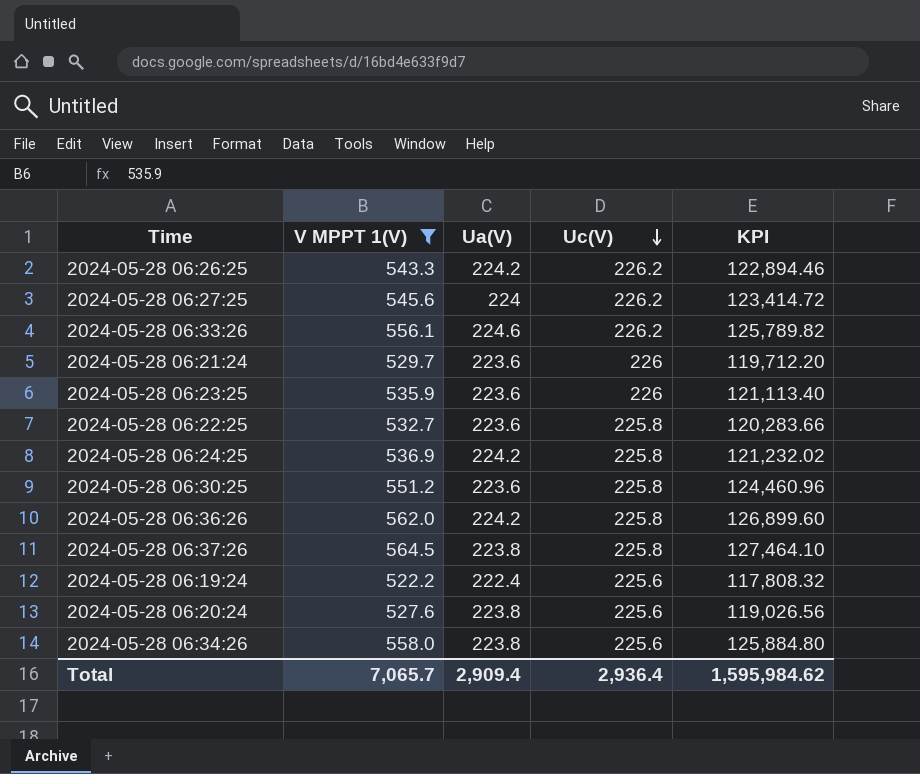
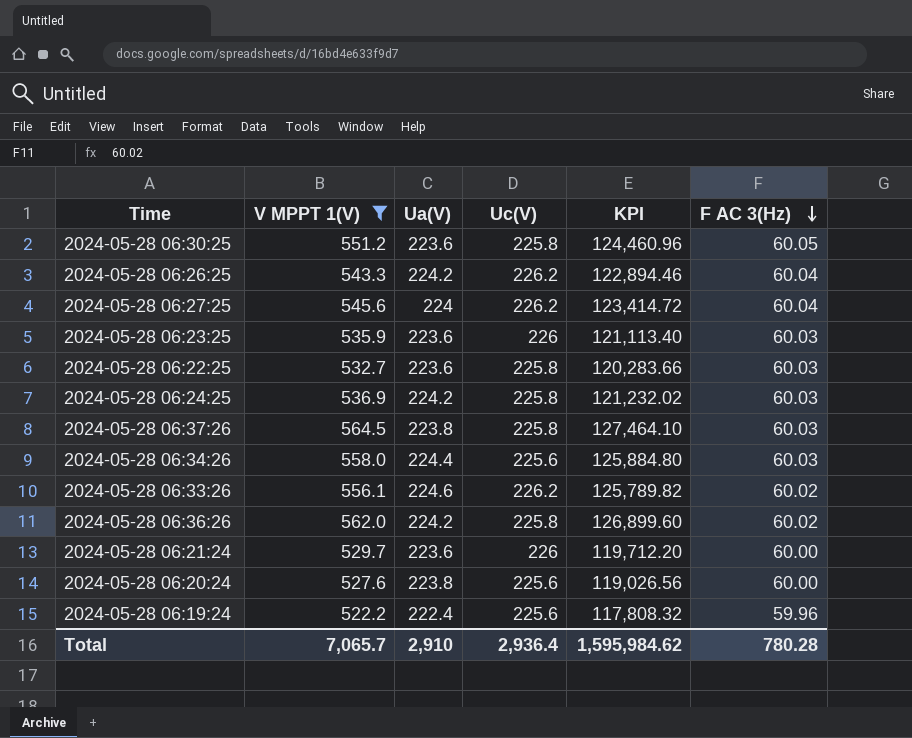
row order: Uc(V) descending -> F AC 3(Hz) descending
column F AC 3(Hz) | position: none -> 6
2024-05-28 06:34:26 | Ua(V): 223.8 -> 224.4
Total | Ua(V): 2,909.4 -> 2,910

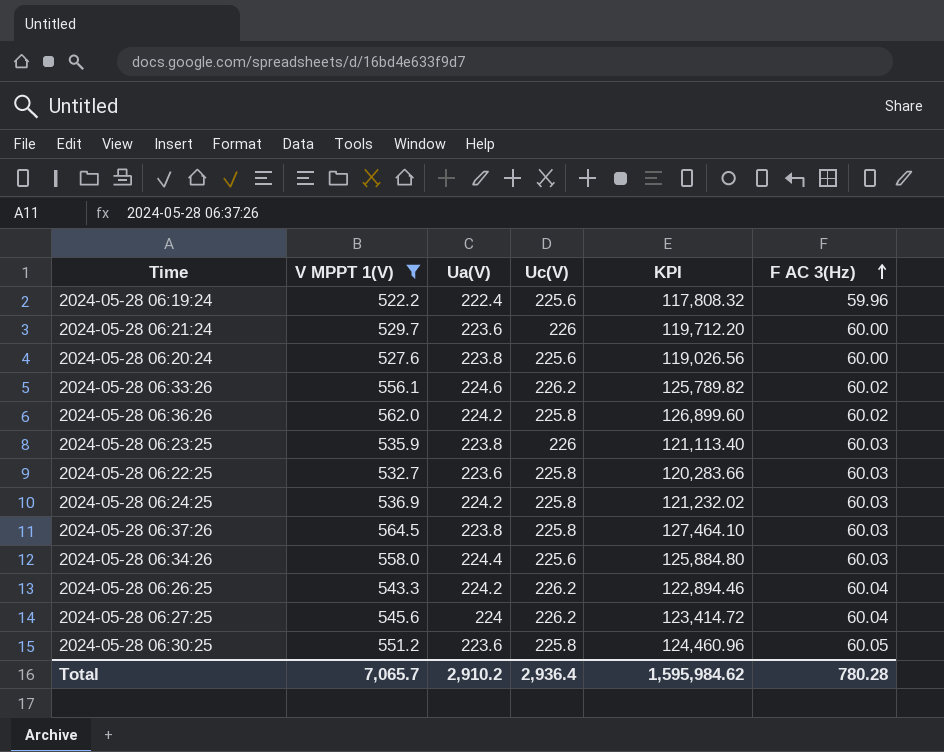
row order: F AC 3(Hz) descending -> F AC 3(Hz) ascending
2024-05-28 06:23:25 | Ua(V): 223.6 -> 223.8
Total | Ua(V): 2,910 -> 2,910.2

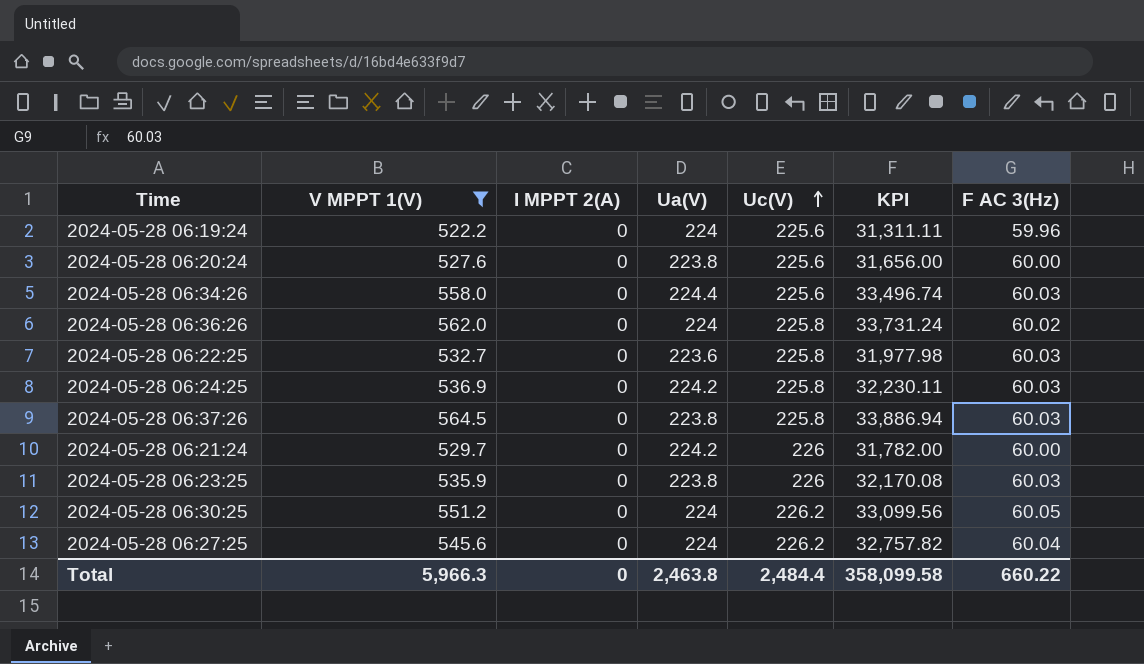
row order: F AC 3(Hz) ascending -> Uc(V) ascending
column I MPPT 2(A) | position: none -> 3
column KPI | formula: [V MPPT 1(V)] * [Uc(V)] -> [V MPPT 1(V)] * [F AC 3(Hz)]
row 2024-05-28 06:33:26: 556.1 | 224.6 | 226.2 | 125,789.82 | 60.02 -> none
row 2024-05-28 06:26:25: 543.3 | 224.2 | 226.2 | 122,894.46 | 60.04 -> none
2024-05-28 06:19:24 | Ua(V): 222.4 -> 224
2024-05-28 06:36:26 | Ua(V): 224.2 -> 224
2024-05-28 06:21:24 | Ua(V): 223.6 -> 224.2
2024-05-28 06:30:25 | Ua(V): 223.6 -> 224
2024-05-28 06:30:25 | Uc(V): 225.8 -> 226.2
Total | V MPPT 1(V): 7,065.7 -> 5,966.3
Total | Ua(V): 2,910.2 -> 2,463.8
Total | Uc(V): 2,936.4 -> 2,484.4
Total | KPI: 1,595,984.62 -> 358,099.58
Total | F AC 3(Hz): 780.28 -> 660.22

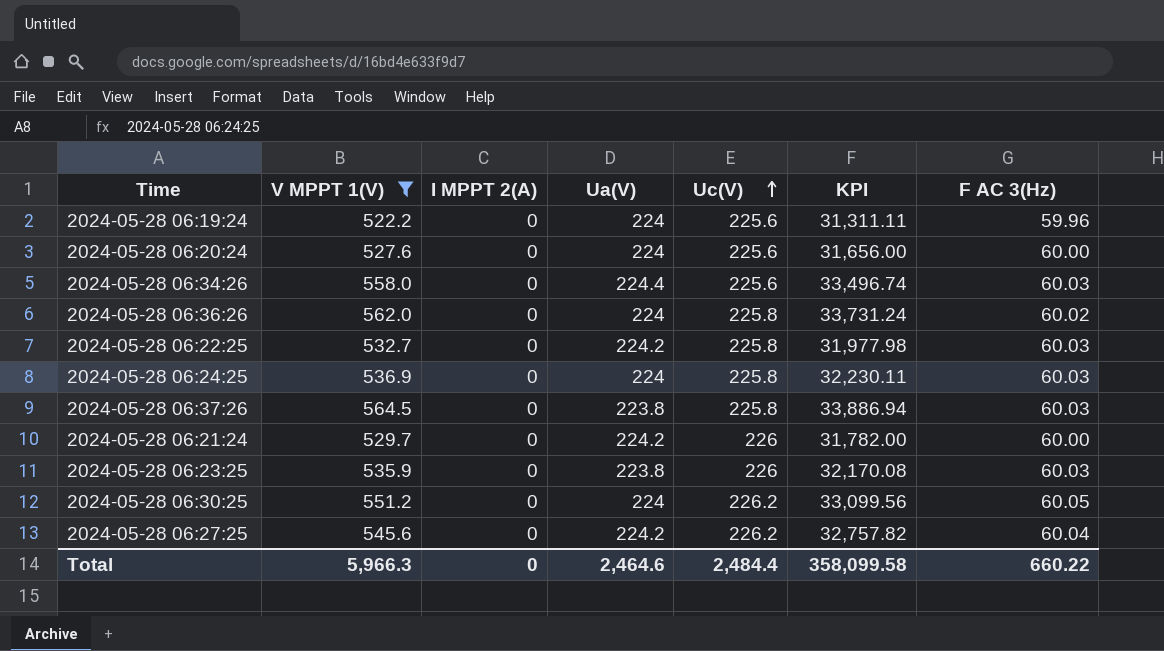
2024-05-28 06:20:24 | Ua(V): 223.8 -> 224
2024-05-28 06:22:25 | Ua(V): 223.6 -> 224.2
2024-05-28 06:24:25 | Ua(V): 224.2 -> 224
2024-05-28 06:27:25 | Ua(V): 224 -> 224.2
Total | Ua(V): 2,463.8 -> 2,464.6

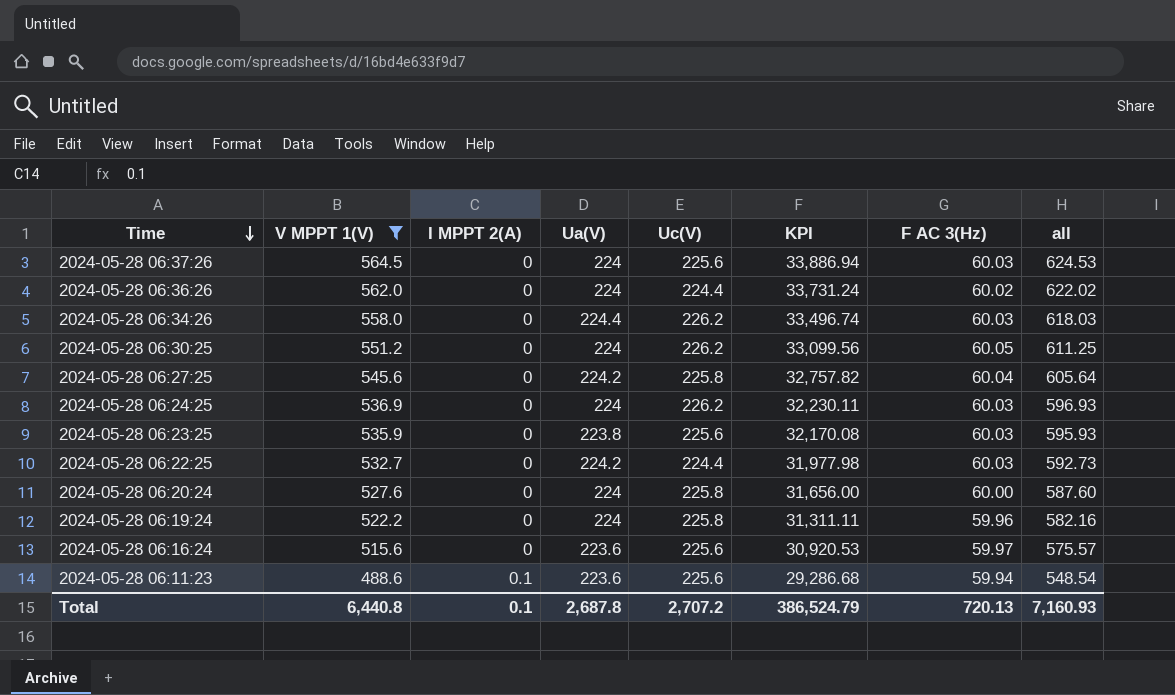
row order: Uc(V) ascending -> Time descending
column all | formula: none -> [V MPPT 1(V)] + [F AC 3(Hz)]
row 2024-05-28 06:21:24: 529.7 | 0 | 224.2 | 226 | 31,782.00 | 60.00 -> none
2024-05-28 06:37:26 | Ua(V): 223.8 -> 224
2024-05-28 06:37:26 | Uc(V): 225.8 -> 225.6
2024-05-28 06:36:26 | Uc(V): 225.8 -> 224.4
2024-05-28 06:34:26 | Uc(V): 225.6 -> 226.2
2024-05-28 06:27:25 | Uc(V): 226.2 -> 225.8
2024-05-28 06:24:25 | Uc(V): 225.8 -> 226.2
2024-05-28 06:23:25 | Uc(V): 226 -> 225.6
2024-05-28 06:22:25 | Uc(V): 225.8 -> 224.4
2024-05-28 06:20:24 | Uc(V): 225.6 -> 225.8
2024-05-28 06:19:24 | Uc(V): 225.6 -> 225.8
row 2024-05-28 06:16:24: none -> 515.6 | 0 | 223.6 | 225.6 | 30,920.53 | 59.97 | 575.57
row 2024-05-28 06:11:23: none -> 488.6 | 0.1 | 223.6 | 225.6 | 29,286.68 | 59.94 | 548.54
Total | V MPPT 1(V): 5,966.3 -> 6,440.8
Total | I MPPT 2(A): 0 -> 0.1
Total | Ua(V): 2,464.6 -> 2,687.8
Total | Uc(V): 2,484.4 -> 2,707.2
Total | KPI: 358,099.58 -> 386,524.79
Total | F AC 3(Hz): 660.22 -> 720.13

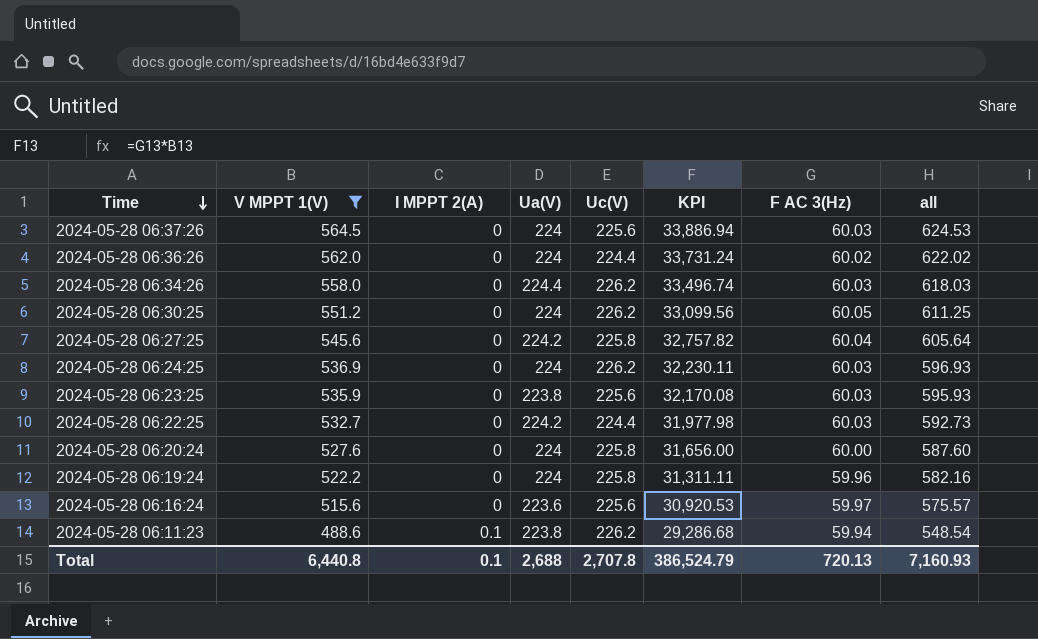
2024-05-28 06:11:23 | Ua(V): 223.6 -> 223.8
2024-05-28 06:11:23 | Uc(V): 225.6 -> 226.2
Total | Ua(V): 2,687.8 -> 2,688
Total | Uc(V): 2,707.2 -> 2,707.8

